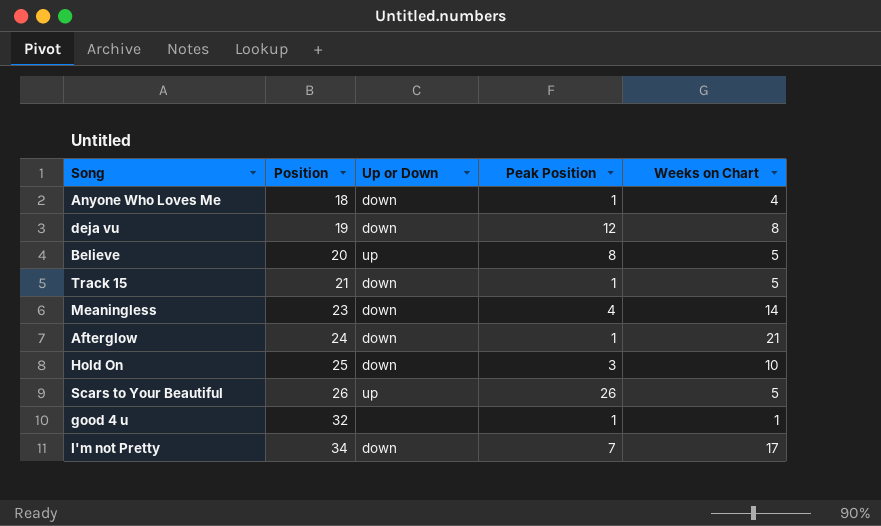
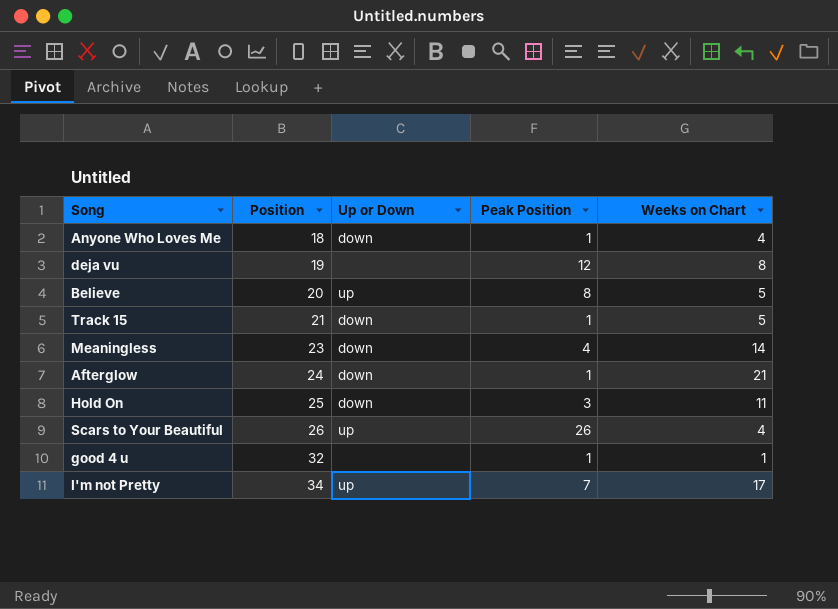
deja vu | Up or Down: down -> none
Hold On | Weeks on Chart: 10 -> 11
Scars to Your Beautiful | Weeks on Chart: 5 -> 4
I'm not Pretty | Up or Down: down -> up

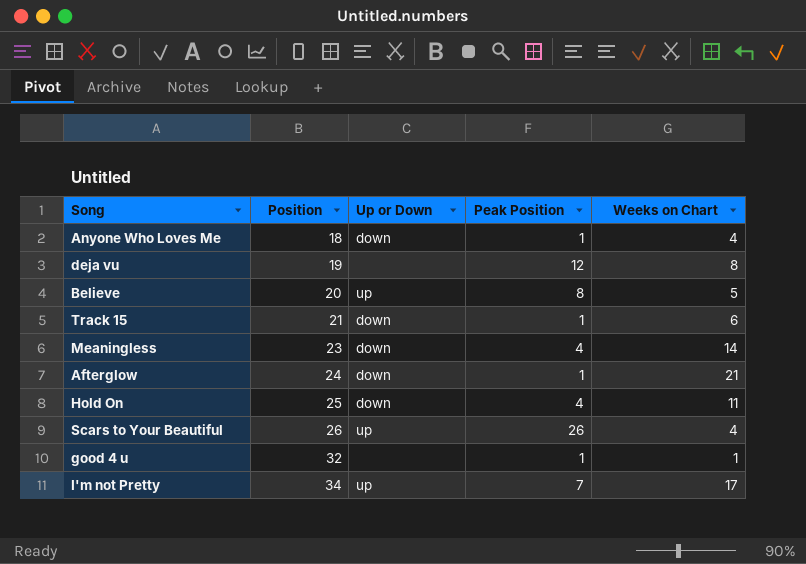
Track 15 | Weeks on Chart: 5 -> 6
Hold On | Peak Position: 3 -> 4

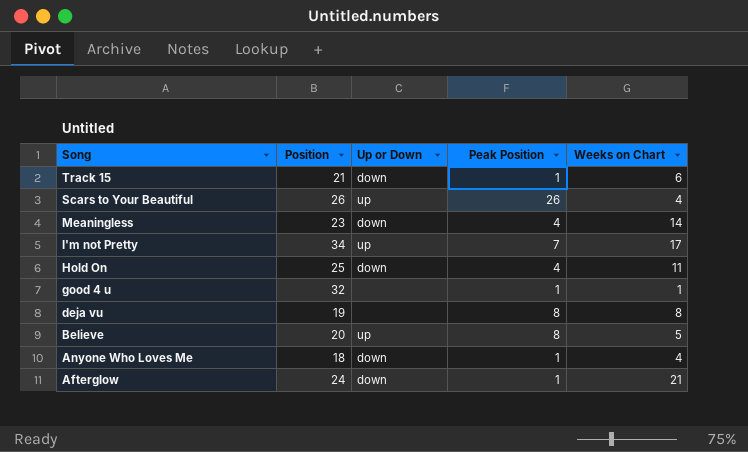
row order: Position ascending -> Song descending
deja vu | Peak Position: 12 -> 8

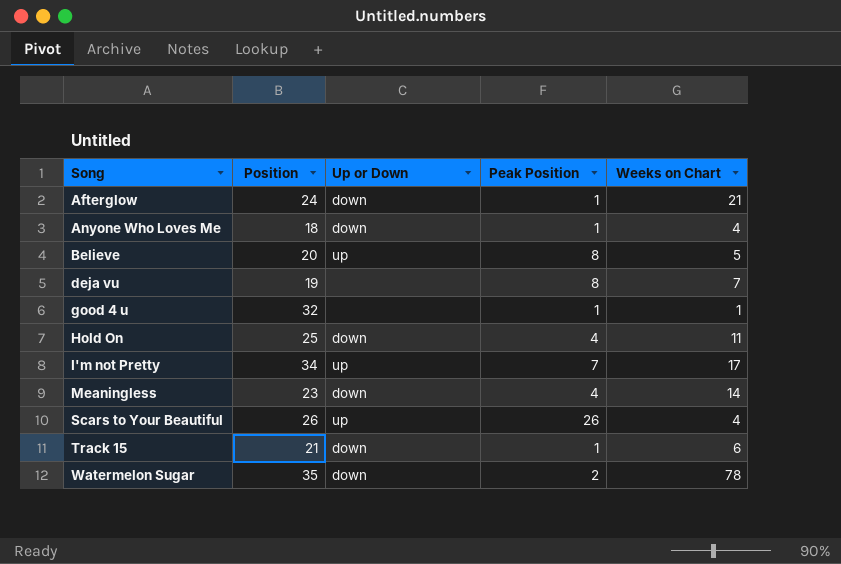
row order: Song descending -> Song ascending
deja vu | Weeks on Chart: 8 -> 7
row Watermelon Sugar: none -> 35 | down | 2 | 78

